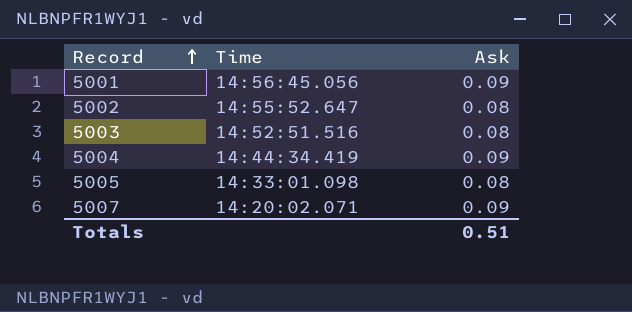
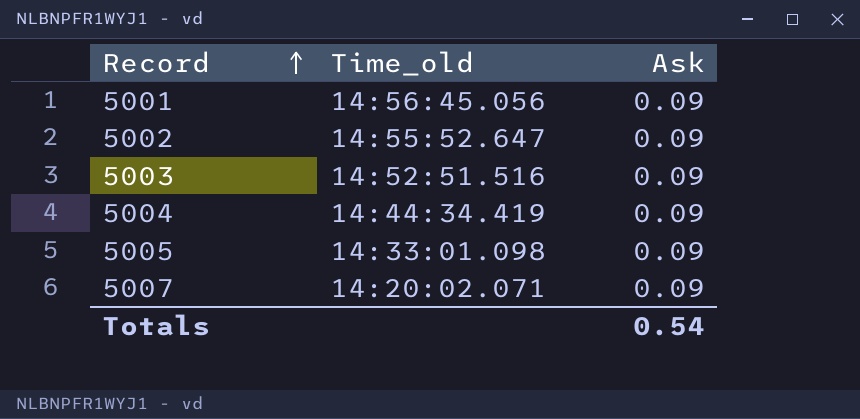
column name: Time -> Time_old
5002 | Ask: 0.08 -> 0.09
5003 | Ask: 0.08 -> 0.09
5005 | Ask: 0.08 -> 0.09
Totals | Ask: 0.51 -> 0.54

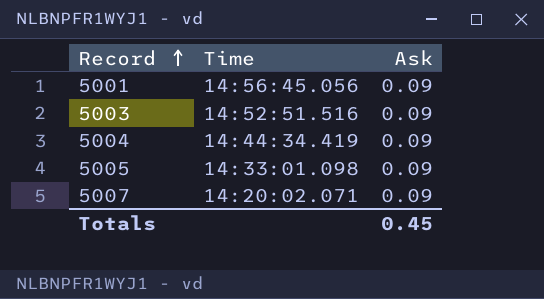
column name: Time_old -> Time
row 5002: 14:55:52.647 | 0.09 -> none
Totals | Ask: 0.54 -> 0.45

